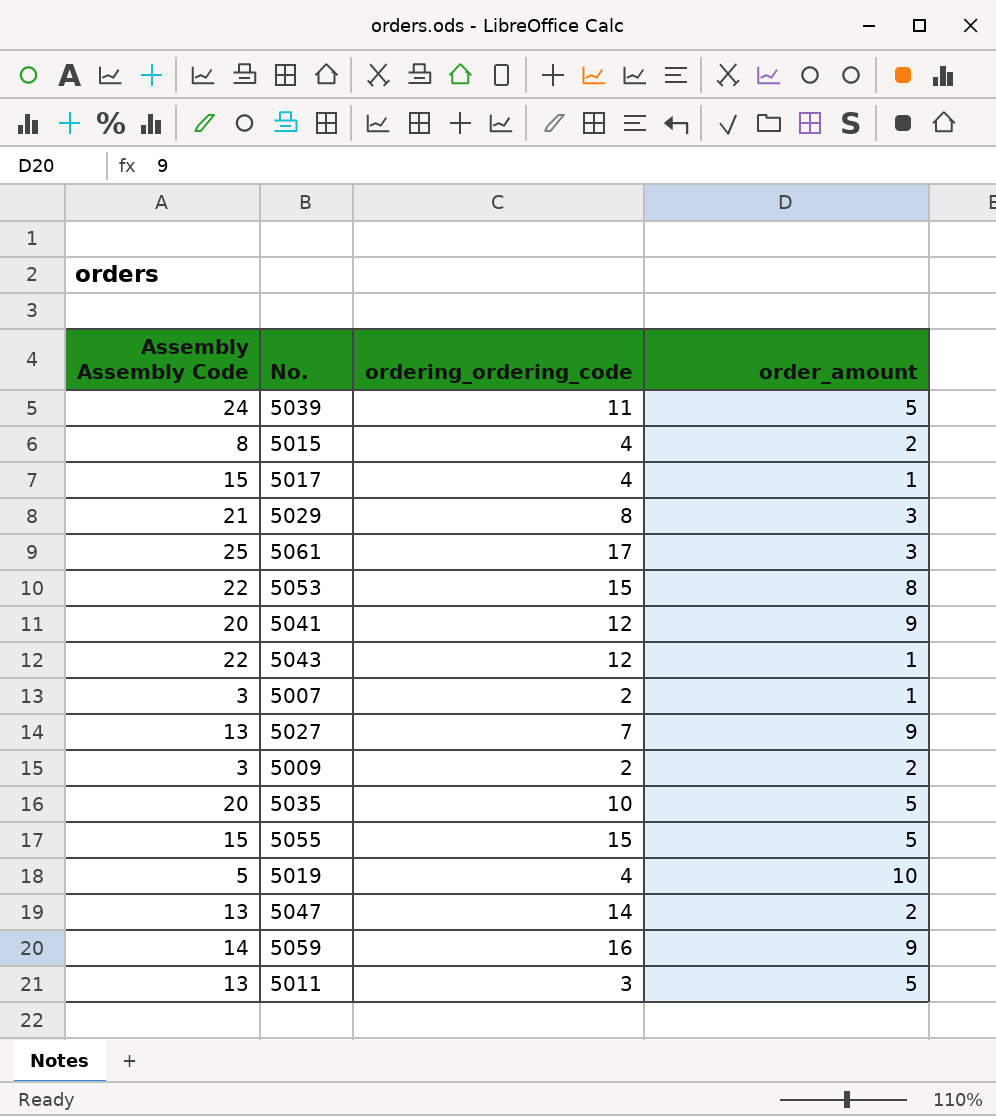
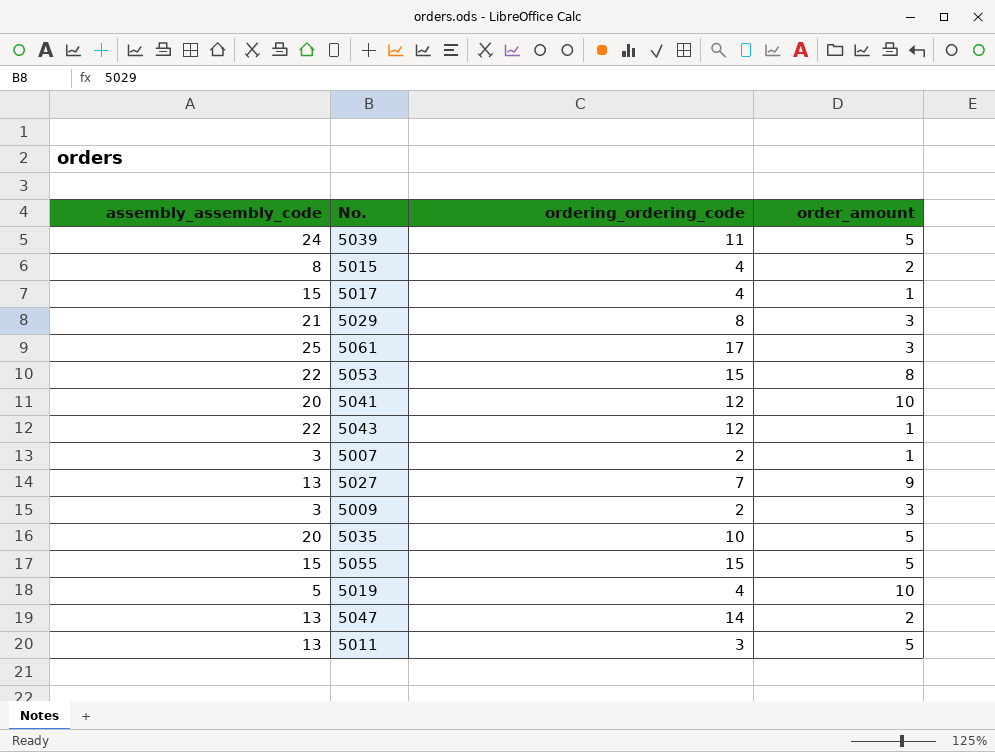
column name: Assembly Assembly Code -> assembly_assembly_code
row 5059: 14 | 16 | 9 -> none
5041 | order_amount: 9 -> 10
5009 | order_amount: 2 -> 3

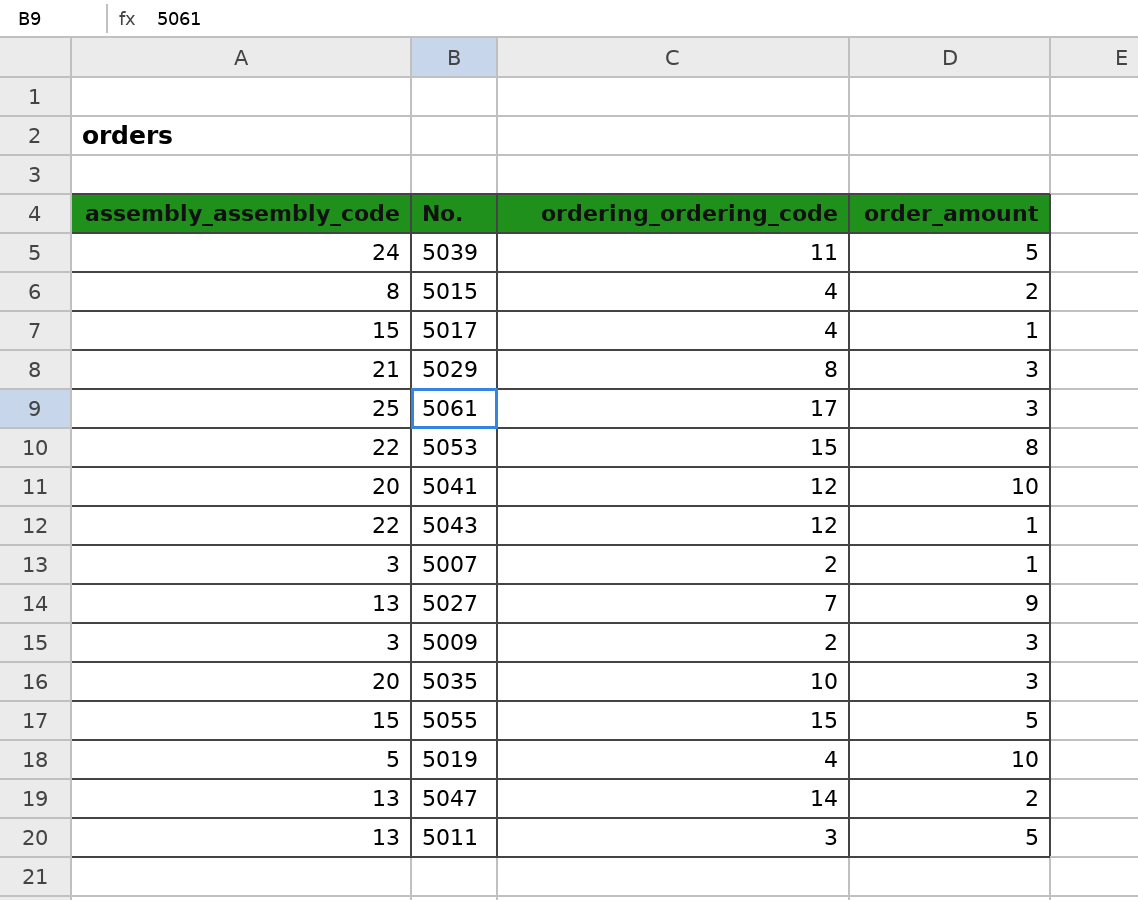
5035 | order_amount: 5 -> 3

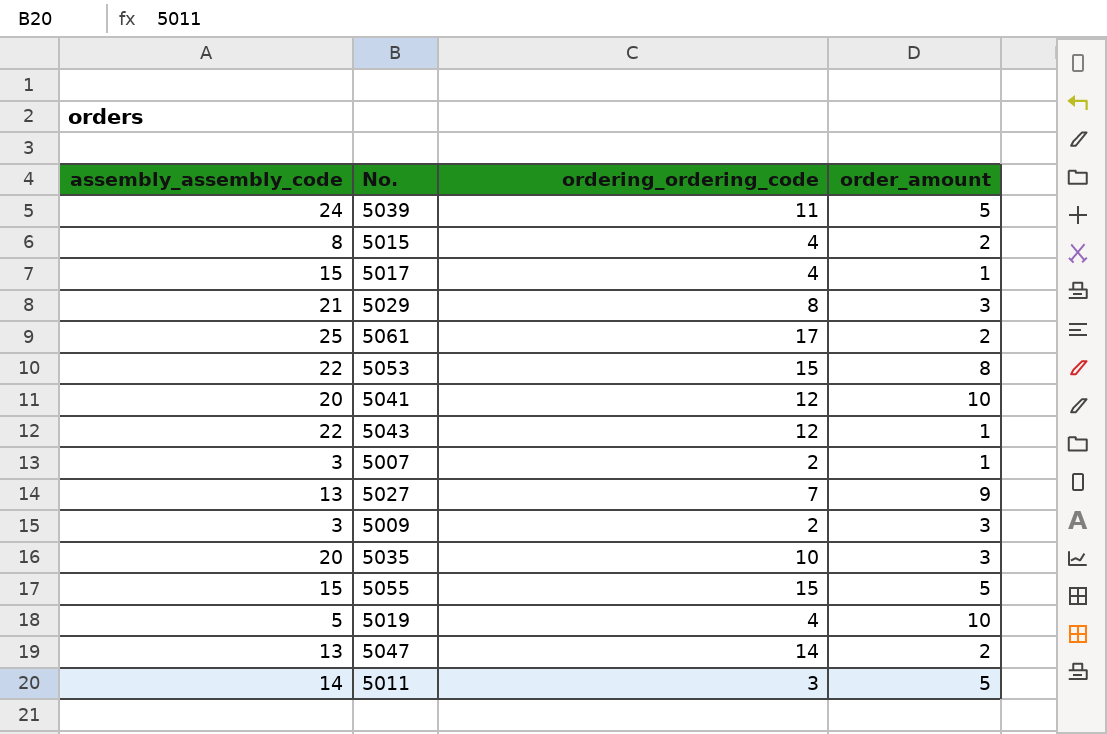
5061 | order_amount: 3 -> 2
5011 | assembly_assembly_code: 13 -> 14

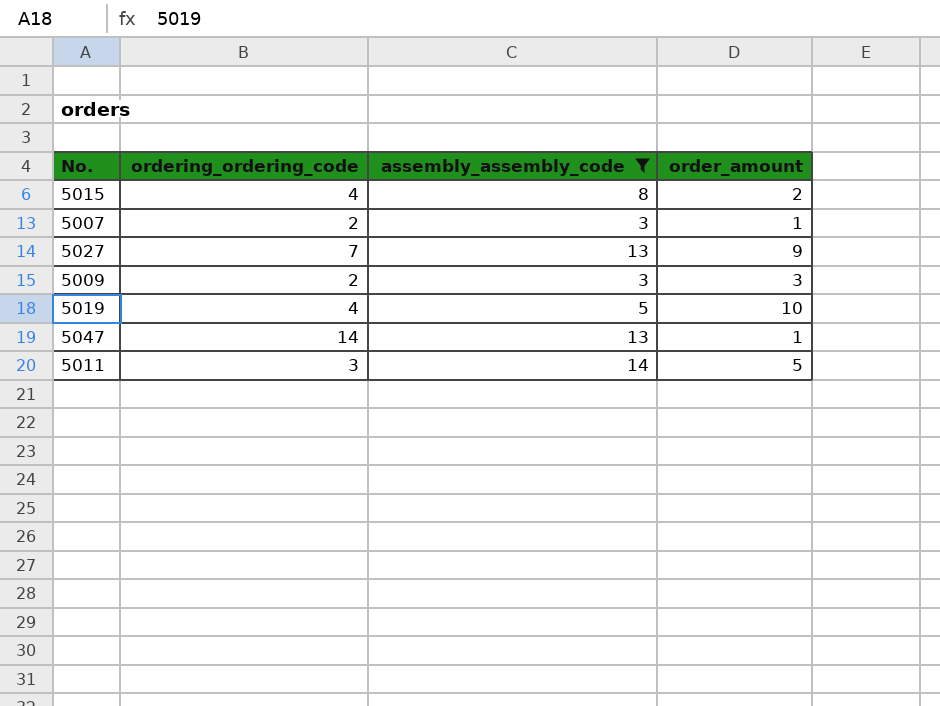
filter: none -> assembly_assembly_code <= 14
column assembly_assembly_code | position: 1 -> 3
5047 | order_amount: 2 -> 1

